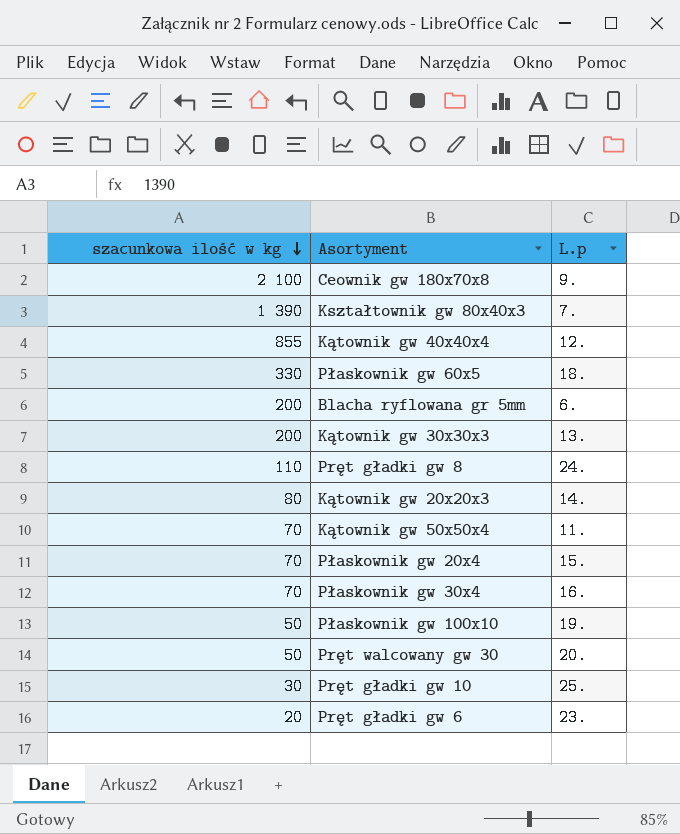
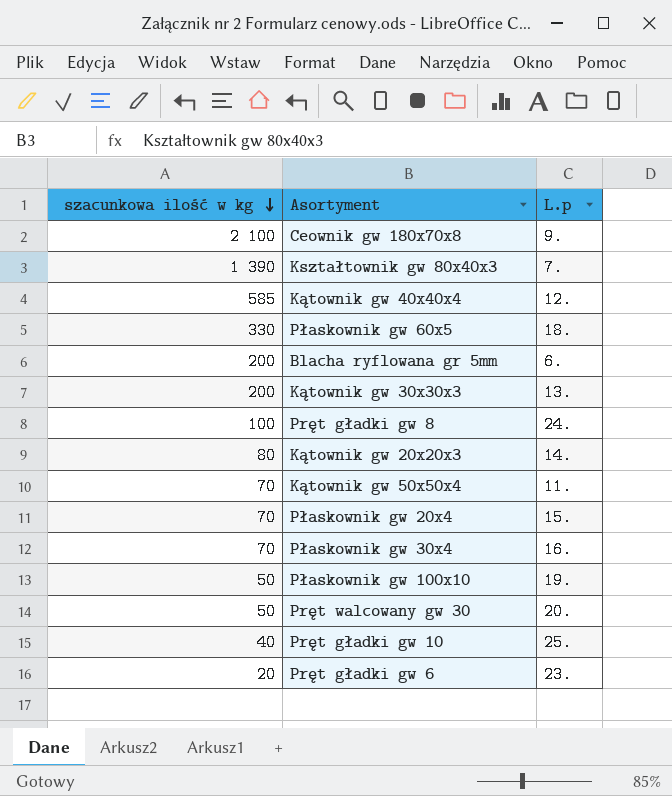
Kątownik gw 40x40x4 | szacunkowa ilość w kg: 855 -> 585
Pręt gładki gw 8 | szacunkowa ilość w kg: 110 -> 100
Pręt gładki gw 10 | szacunkowa ilość w kg: 30 -> 40

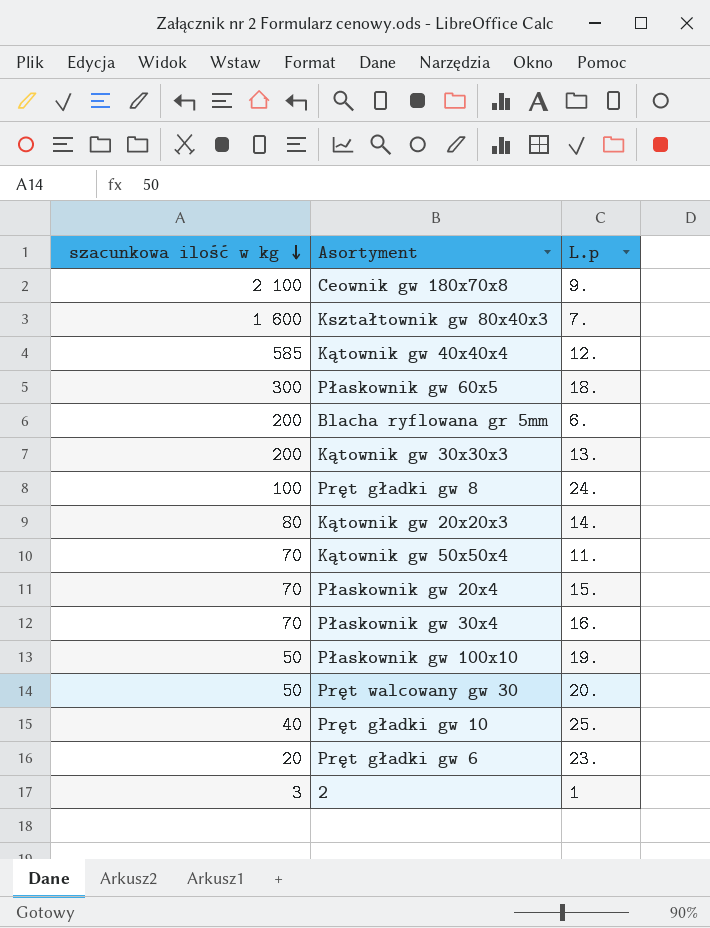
Kształtownik gw 80x40x3 | szacunkowa ilość w kg: 1 390 -> 1 600
Płaskownik gw 60x5 | szacunkowa ilość w kg: 330 -> 300
row 2: none -> 3 | 1

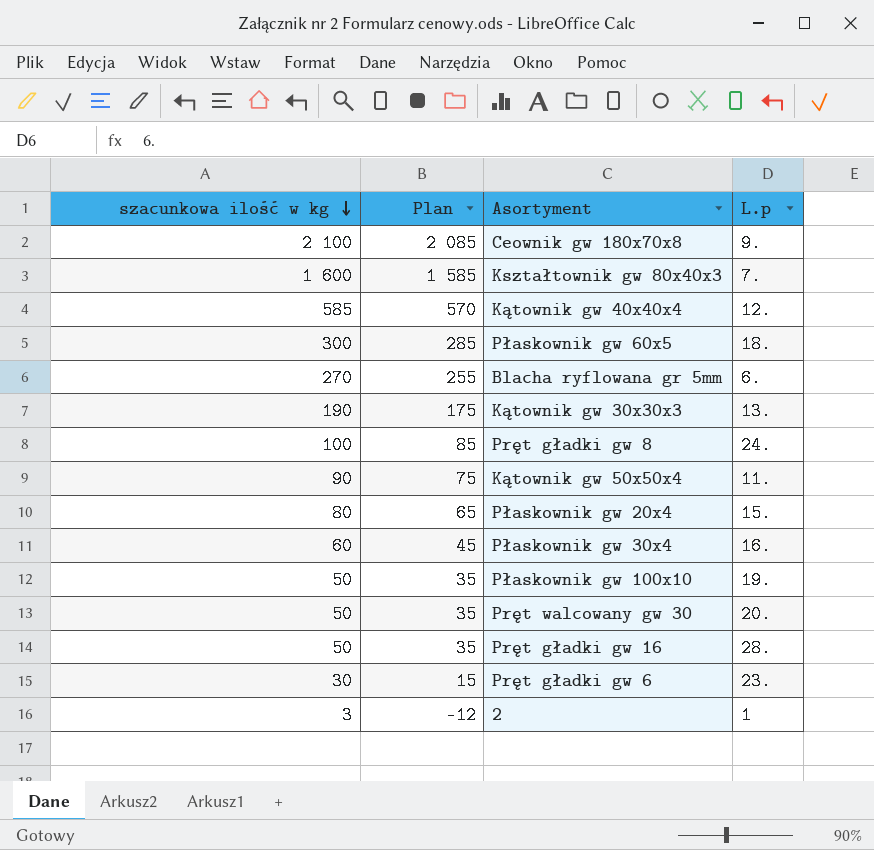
column Plan | formula: none -> [szacunkowa ilość w kg] - 15
row Kątownik gw 20x20x3: 80 | 14. -> none
row Pręt gładki gw 10: 40 | 25. -> none
Blacha ryflowana gr 5mm | szacunkowa ilość w kg: 200 -> 270
Kątownik gw 30x30x3 | szacunkowa ilość w kg: 200 -> 190
Kątownik gw 50x50x4 | szacunkowa ilość w kg: 70 -> 90
Płaskownik gw 20x4 | szacunkowa ilość w kg: 70 -> 80
Płaskownik gw 30x4 | szacunkowa ilość w kg: 70 -> 60
row Pręt gładki gw 16: none -> 50 | 35 | 28.
Pręt gładki gw 6 | szacunkowa ilość w kg: 20 -> 30

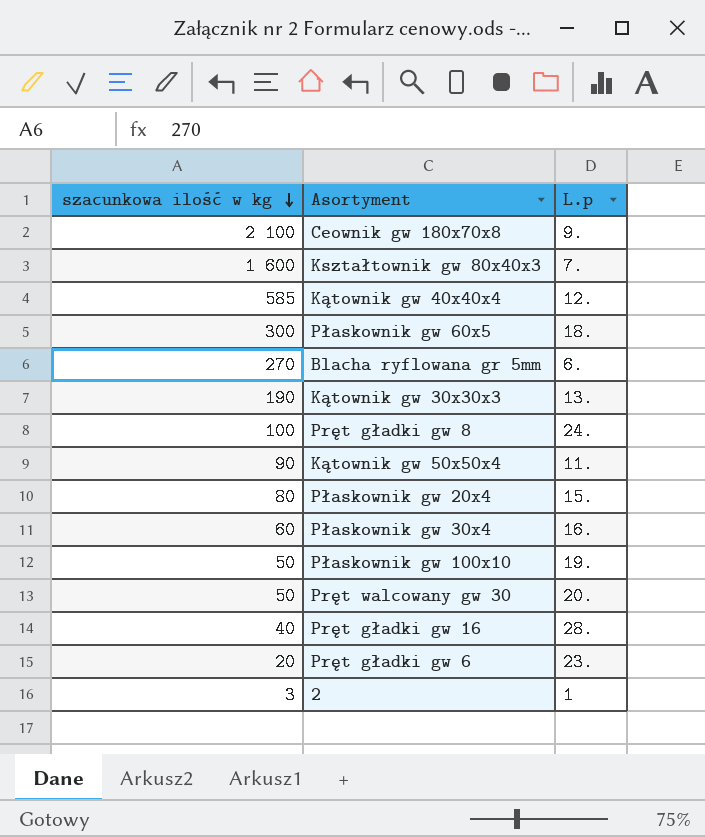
column Plan | formula: [szacunkowa ilość w kg] - 15 -> none
Pręt gładki gw 16 | szacunkowa ilość w kg: 50 -> 40
Pręt gładki gw 6 | szacunkowa ilość w kg: 30 -> 20

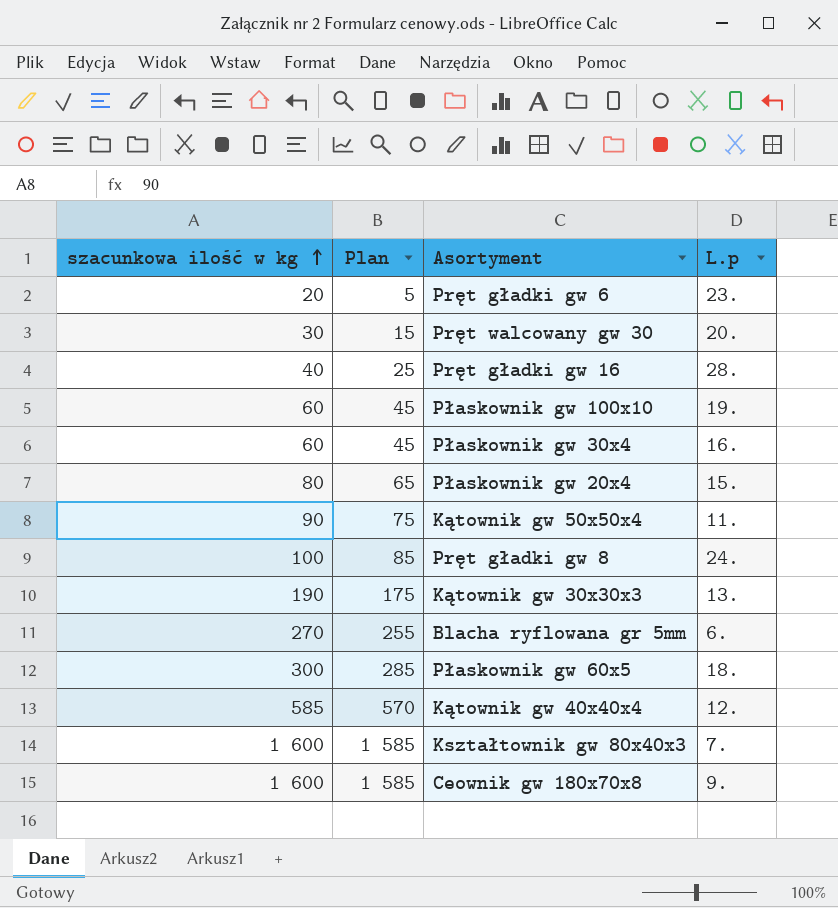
row order: szacunkowa ilość w kg descending -> szacunkowa ilość w kg ascending
column Plan | formula: none -> [szacunkowa ilość w kg] - 15
row 2: 3 | 1 -> none
Pręt walcowany gw 30 | szacunkowa ilość w kg: 50 -> 30
Płaskownik gw 100x10 | szacunkowa ilość w kg: 50 -> 60
Ceownik gw 180x70x8 | szacunkowa ilość w kg: 2 100 -> 1 600

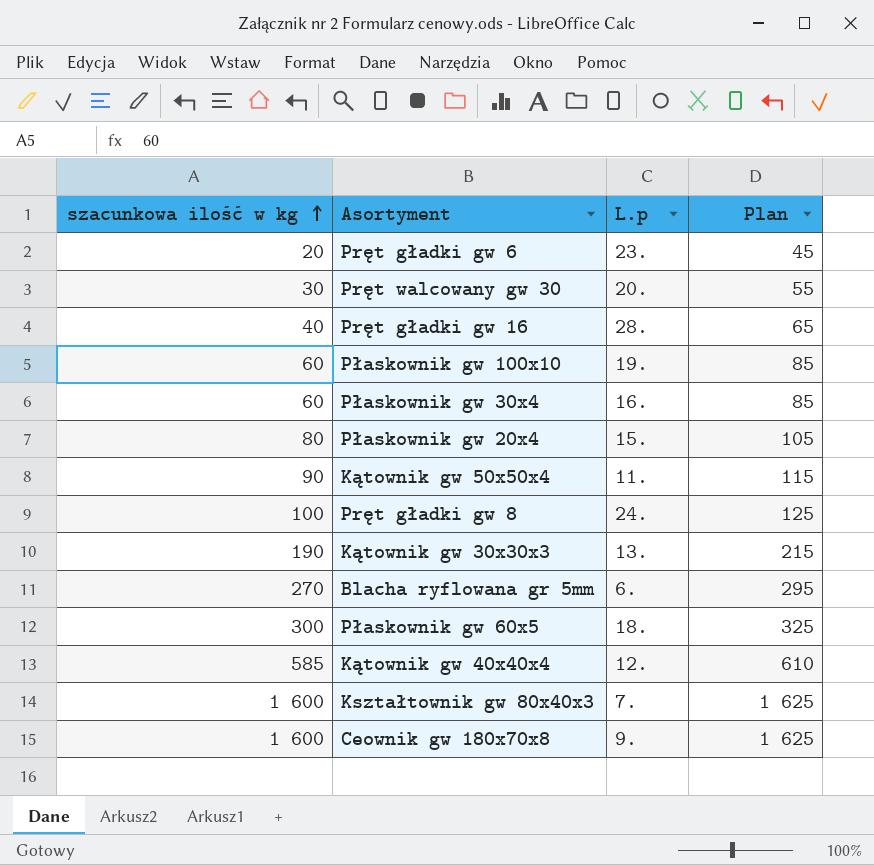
column Plan | formula: [szacunkowa ilość w kg] - 15 -> [szacunkowa ilość w kg] + 25
column Plan | position: 2 -> 4

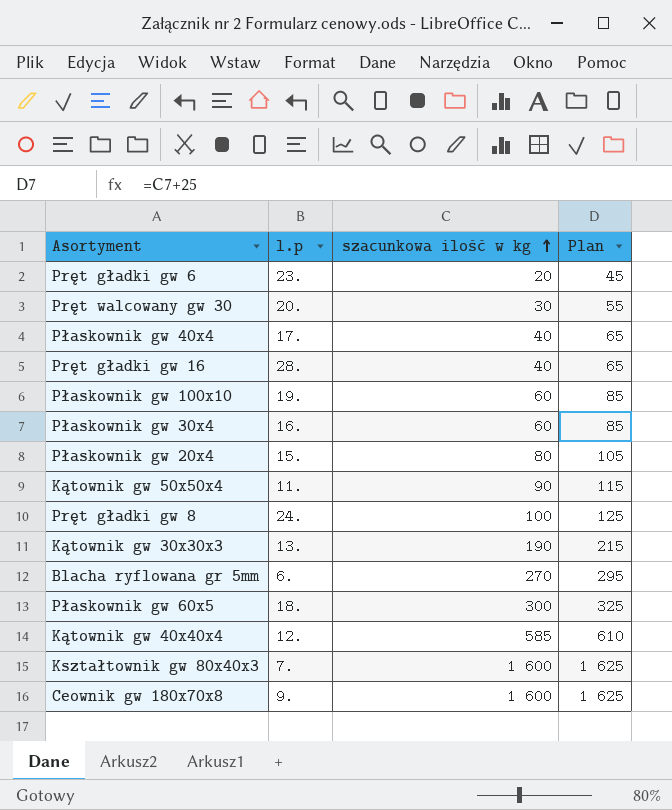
column name: L.p -> l.p
column szacunkowa ilość w kg | position: 1 -> 3
row Płaskownik gw 40x4: none -> 17. | 40 | 65

